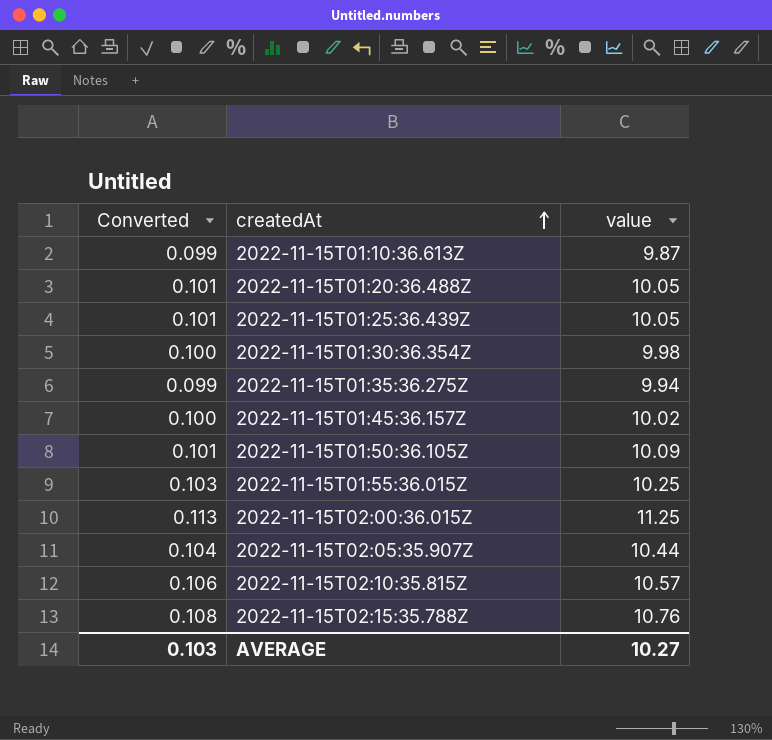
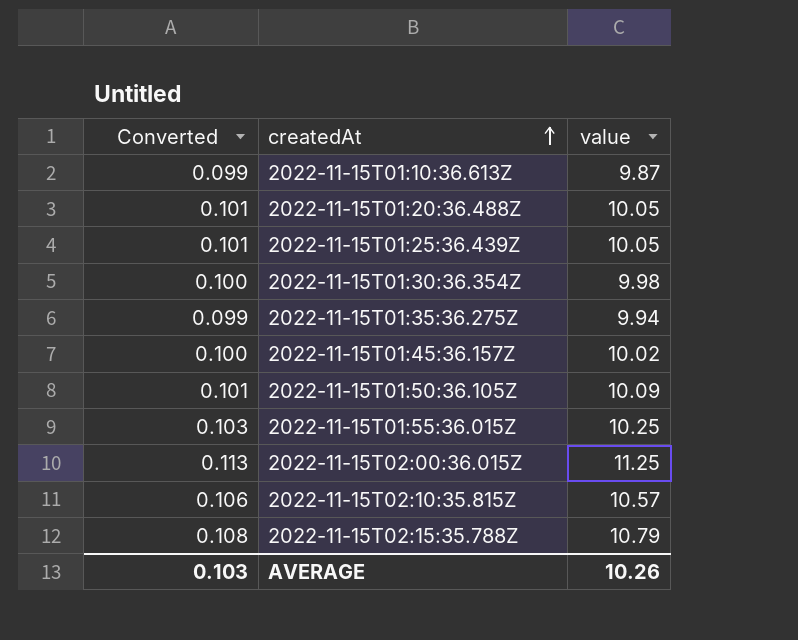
row 2022-11-15T02:05:35.907Z: 0.104 | 10.44 -> none
2022-11-15T02:15:35.788Z | value: 10.76 -> 10.79
AVERAGE | value: 10.27 -> 10.26

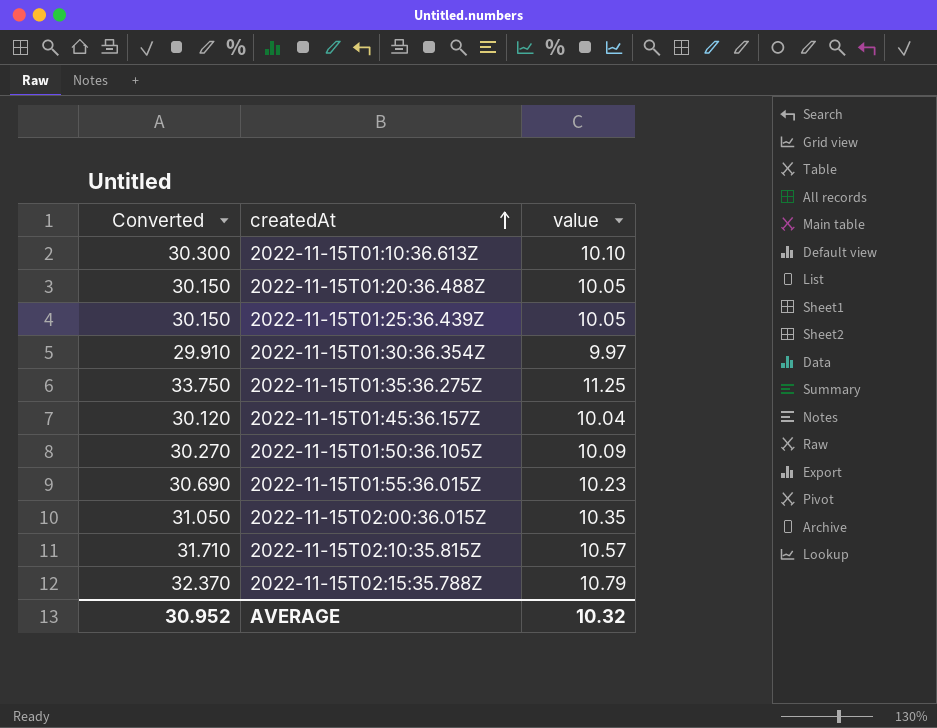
column Converted | formula: [value] * 0.01 -> [value] * 3
2022-11-15T01:10:36.613Z | value: 9.87 -> 10.10
2022-11-15T01:30:36.354Z | value: 9.98 -> 9.97
2022-11-15T01:35:36.275Z | value: 9.94 -> 11.25
2022-11-15T01:45:36.157Z | value: 10.02 -> 10.04
2022-11-15T01:55:36.015Z | value: 10.25 -> 10.23
2022-11-15T02:00:36.015Z | value: 11.25 -> 10.35
AVERAGE | Converted: 0.103 -> 30.952
AVERAGE | value: 10.26 -> 10.32

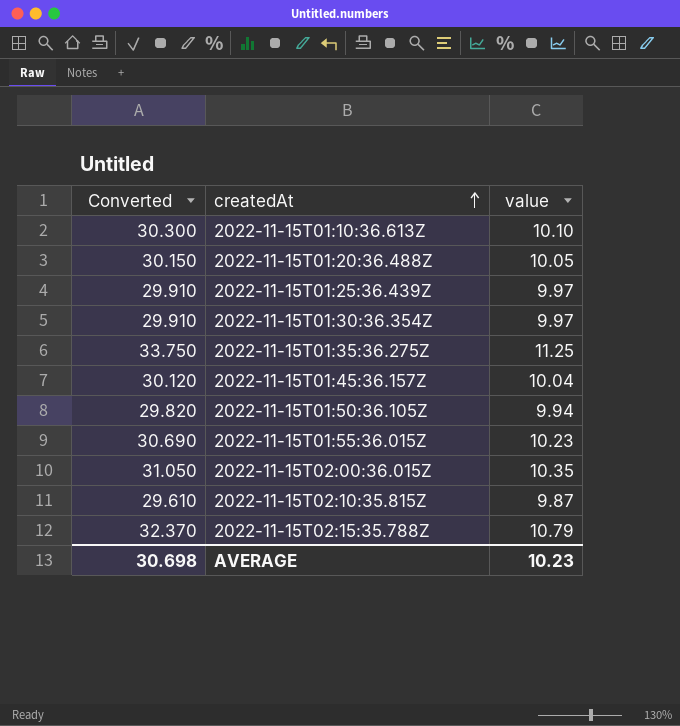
2022-11-15T01:25:36.439Z | Converted: 30.150 -> 29.910
2022-11-15T01:25:36.439Z | value: 10.05 -> 9.97
2022-11-15T01:50:36.105Z | Converted: 30.270 -> 29.820
2022-11-15T01:50:36.105Z | value: 10.09 -> 9.94
2022-11-15T02:10:35.815Z | Converted: 31.710 -> 29.610
2022-11-15T02:10:35.815Z | value: 10.57 -> 9.87
AVERAGE | Converted: 30.952 -> 30.698
AVERAGE | value: 10.32 -> 10.23

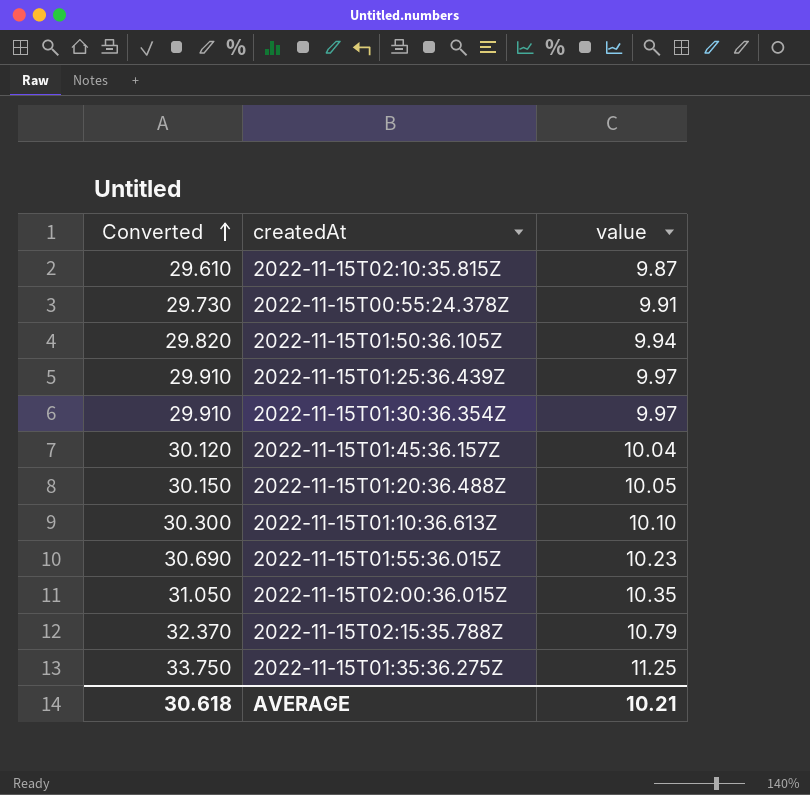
row order: createdAt ascending -> Converted ascending
row 2022-11-15T00:55:24.378Z: none -> 29.730 | 9.91
AVERAGE | Converted: 30.698 -> 30.618
AVERAGE | value: 10.23 -> 10.21

